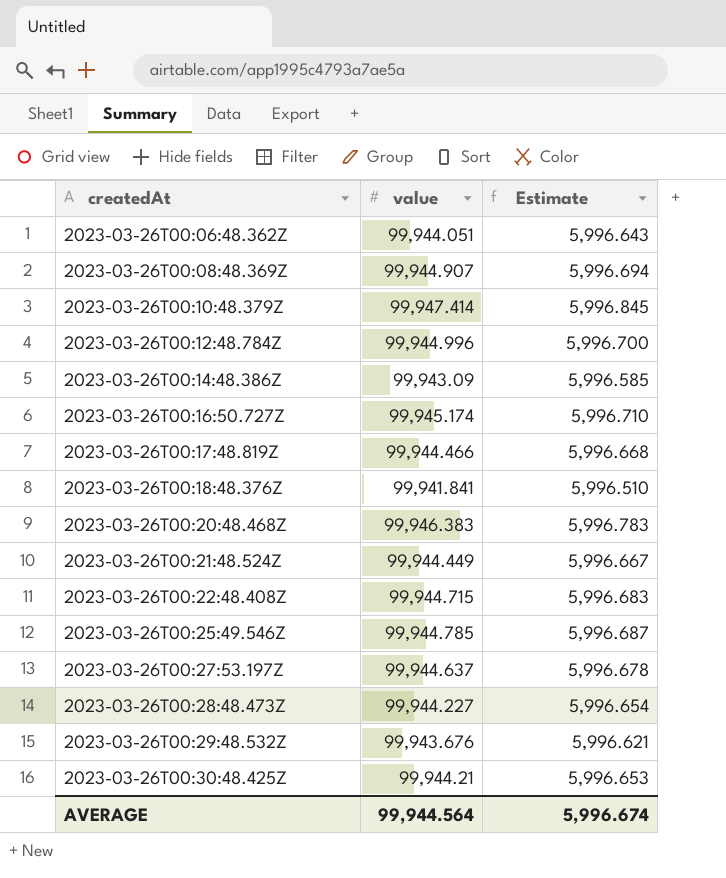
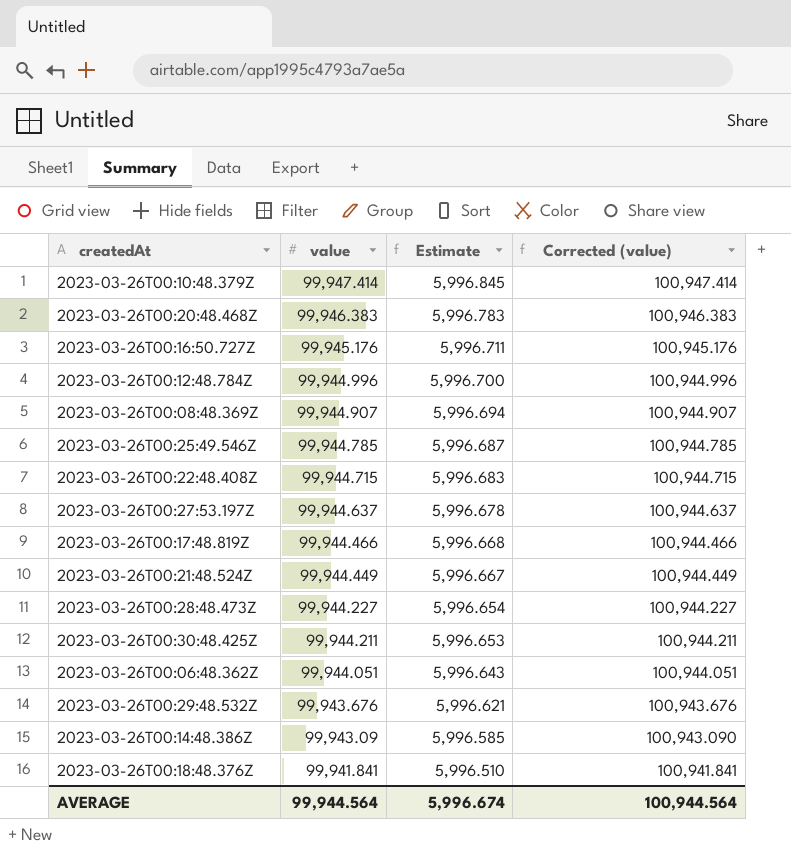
row order: createdAt ascending -> value descending
column Corrected (value) | formula: none -> [value] + 1000
2023-03-26T00:16:50.727Z | value: 99,945.174 -> 99,945.176
2023-03-26T00:16:50.727Z | Estimate: 5,996.710 -> 5,996.711
2023-03-26T00:30:48.425Z | value: 99,944.21 -> 99,944.211

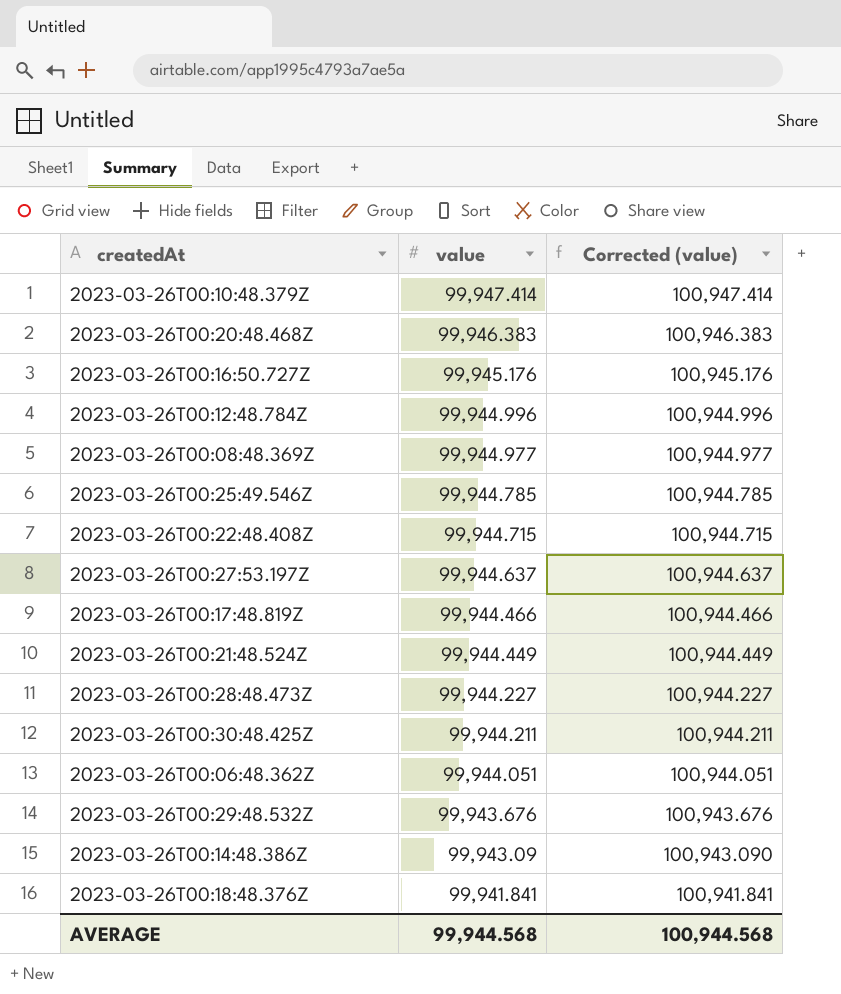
column Estimate | formula: [value] * 0.06 -> none
2023-03-26T00:08:48.369Z | value: 99,944.907 -> 99,944.977
2023-03-26T00:08:48.369Z | Corrected (value): 100,944.907 -> 100,944.977
AVERAGE | value: 99,944.564 -> 99,944.568
AVERAGE | Corrected (value): 100,944.564 -> 100,944.568

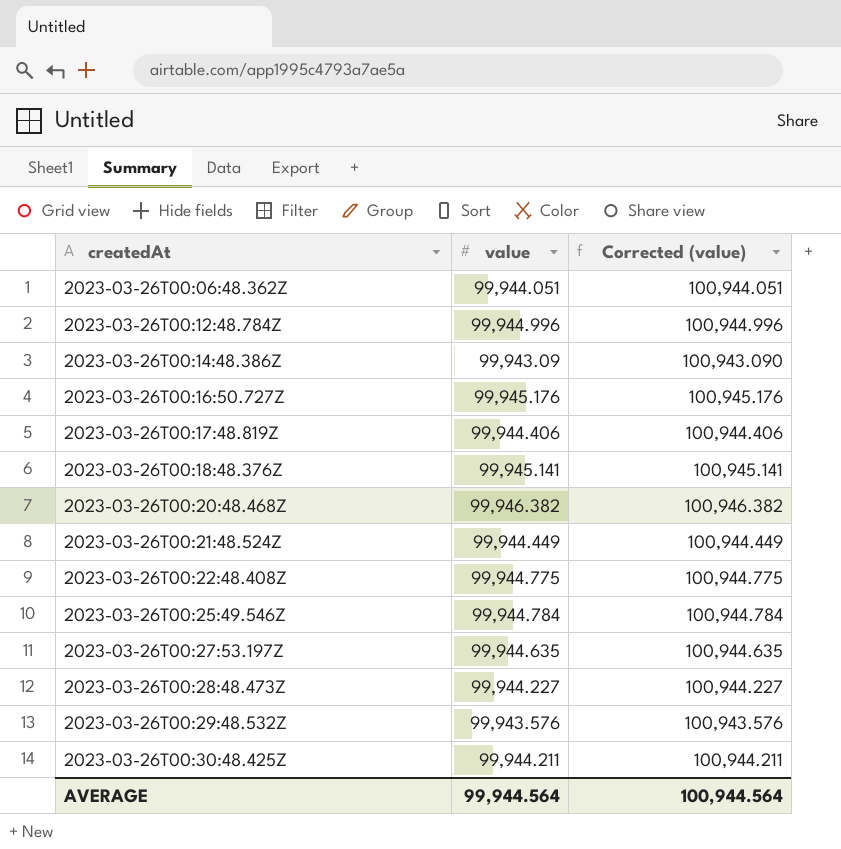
row order: value descending -> createdAt ascending
row 2023-03-26T00:10:48.379Z: 99,947.414 | 100,947.414 -> none
row 2023-03-26T00:08:48.369Z: 99,944.977 | 100,944.977 -> none
2023-03-26T00:17:48.819Z | value: 99,944.466 -> 99,944.406
2023-03-26T00:17:48.819Z | Corrected (value): 100,944.466 -> 100,944.406
2023-03-26T00:18:48.376Z | value: 99,941.841 -> 99,945.141
2023-03-26T00:18:48.376Z | Corrected (value): 100,941.841 -> 100,945.141
2023-03-26T00:20:48.468Z | value: 99,946.383 -> 99,946.382
2023-03-26T00:20:48.468Z | Corrected (value): 100,946.383 -> 100,946.382
2023-03-26T00:22:48.408Z | value: 99,944.715 -> 99,944.775
2023-03-26T00:22:48.408Z | Corrected (value): 100,944.715 -> 100,944.775
2023-03-26T00:25:49.546Z | value: 99,944.785 -> 99,944.784
2023-03-26T00:25:49.546Z | Corrected (value): 100,944.785 -> 100,944.784
2023-03-26T00:27:53.197Z | value: 99,944.637 -> 99,944.635
2023-03-26T00:27:53.197Z | Corrected (value): 100,944.637 -> 100,944.635
2023-03-26T00:29:48.532Z | value: 99,943.676 -> 99,943.576
2023-03-26T00:29:48.532Z | Corrected (value): 100,943.676 -> 100,943.576
AVERAGE | value: 99,944.568 -> 99,944.564
AVERAGE | Corrected (value): 100,944.568 -> 100,944.564

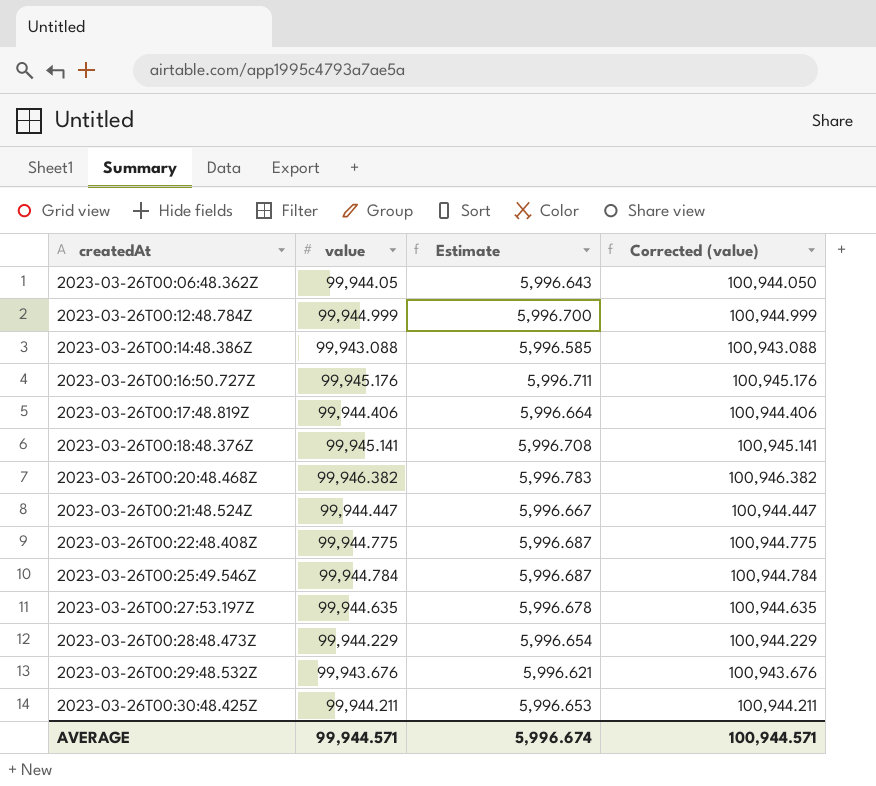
column Estimate | formula: none -> [value] * 0.06
2023-03-26T00:06:48.362Z | value: 99,944.051 -> 99,944.05
2023-03-26T00:06:48.362Z | Corrected (value): 100,944.051 -> 100,944.050
2023-03-26T00:12:48.784Z | value: 99,944.996 -> 99,944.999
2023-03-26T00:12:48.784Z | Corrected (value): 100,944.996 -> 100,944.999
2023-03-26T00:14:48.386Z | value: 99,943.09 -> 99,943.088
2023-03-26T00:14:48.386Z | Corrected (value): 100,943.090 -> 100,943.088
2023-03-26T00:21:48.524Z | value: 99,944.449 -> 99,944.447
2023-03-26T00:21:48.524Z | Corrected (value): 100,944.449 -> 100,944.447
2023-03-26T00:28:48.473Z | value: 99,944.227 -> 99,944.229
2023-03-26T00:28:48.473Z | Corrected (value): 100,944.227 -> 100,944.229
2023-03-26T00:29:48.532Z | value: 99,943.576 -> 99,943.676
2023-03-26T00:29:48.532Z | Corrected (value): 100,943.576 -> 100,943.676
AVERAGE | value: 99,944.564 -> 99,944.571
AVERAGE | Corrected (value): 100,944.564 -> 100,944.571

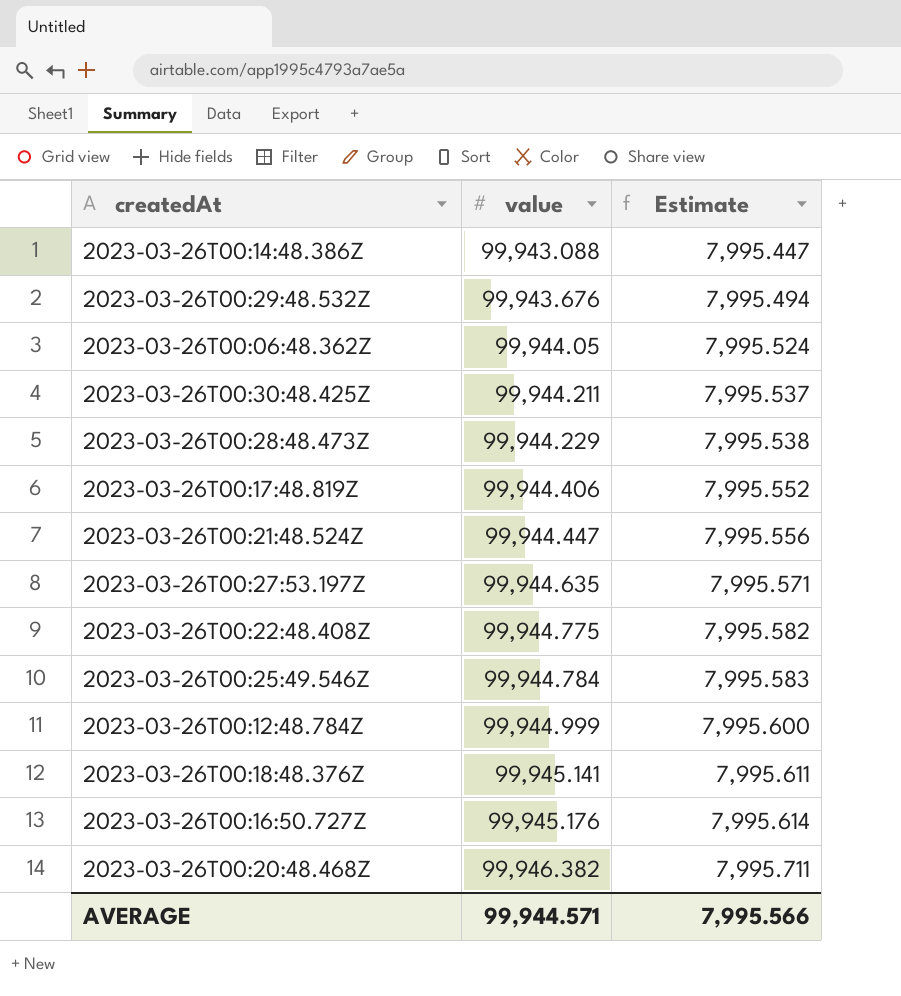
row order: createdAt ascending -> value ascending
column Corrected (value) | formula: [value] + 1000 -> none
column Estimate | formula: [value] * 0.06 -> [value] * 0.08
AVERAGE | Estimate: 5,996.674 -> 7,995.566

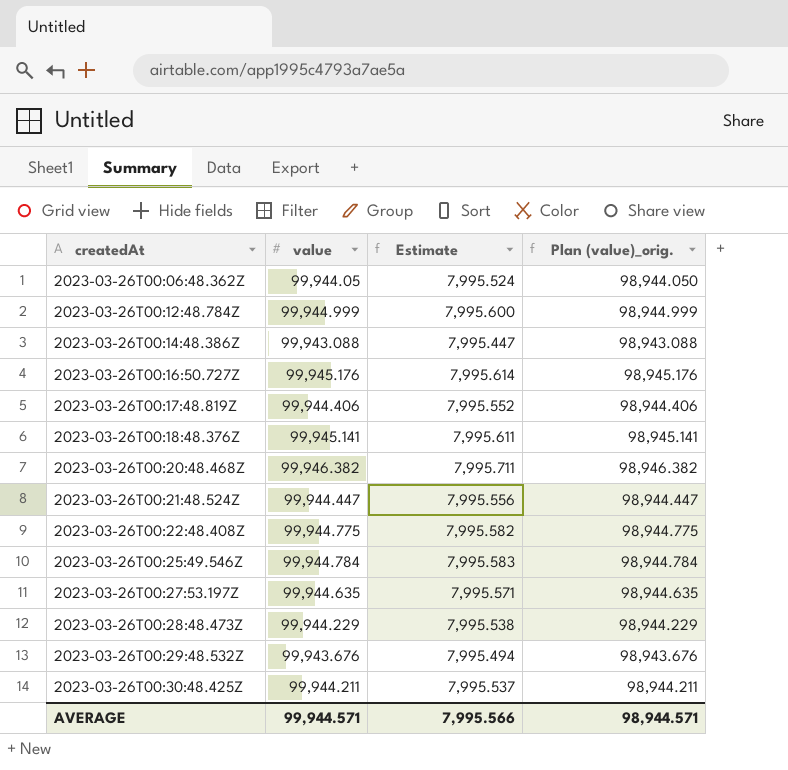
row order: value ascending -> createdAt ascending
column Plan (value)_orig. | formula: none -> [value] - 1000

